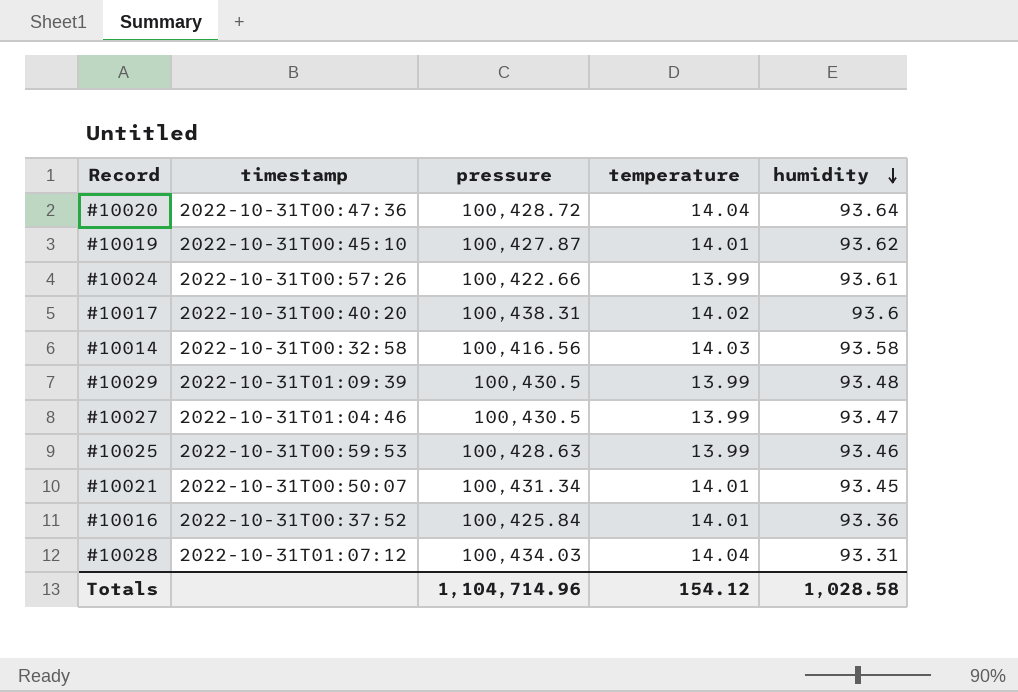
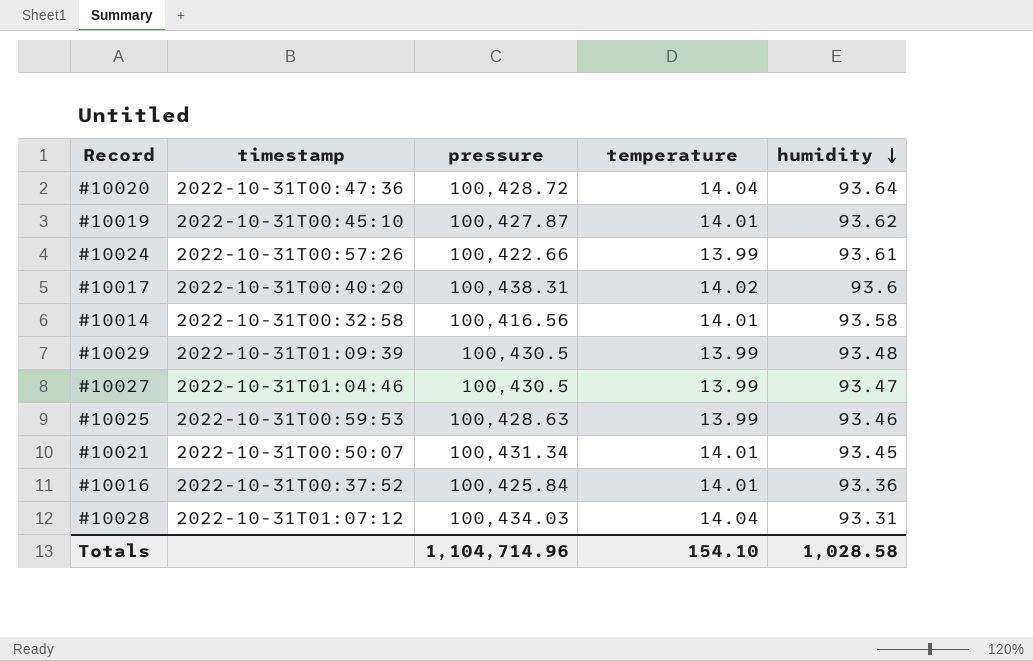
#10014 | temperature: 14.03 -> 14.01
Totals | temperature: 154.12 -> 154.10

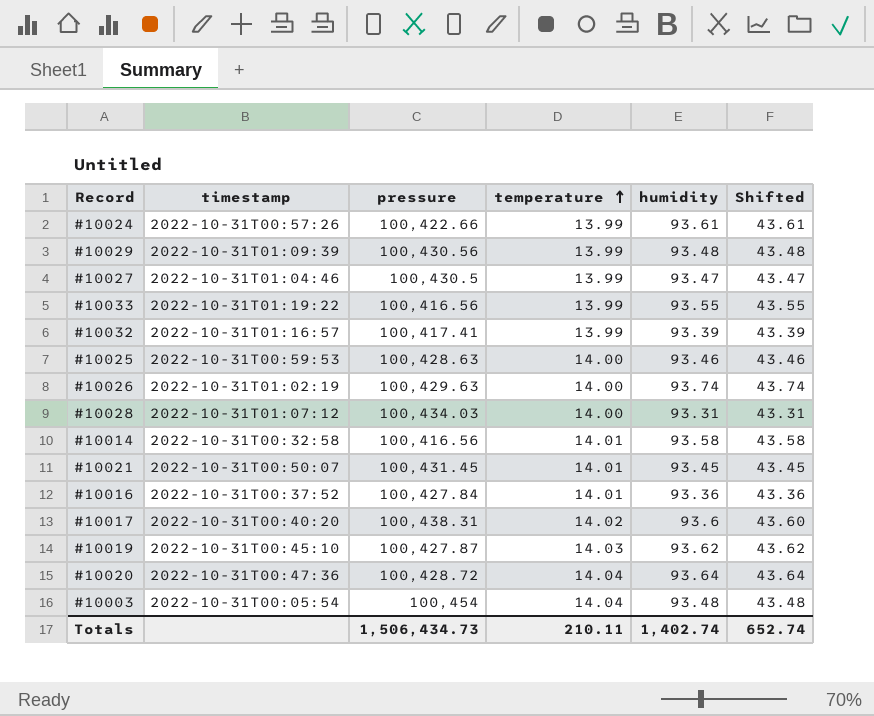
row order: humidity descending -> temperature ascending
column Shifted | formula: none -> [humidity] - 50
#10029 | pressure: 100,430.5 -> 100,430.56
row #10033: none -> 2022-10-31T01:19:22 | 100,416.56 | 13.99 | 93.55 | 43.55
row #10032: none -> 2022-10-31T01:16:57 | 100,417.41 | 13.99 | 93.39 | 43.39
#10025 | temperature: 13.99 -> 14.00
row #10026: none -> 2022-10-31T01:02:19 | 100,429.63 | 14.00 | 93.74 | 43.74
#10028 | temperature: 14.04 -> 14.00
#10021 | pressure: 100,431.34 -> 100,431.45
#10016 | pressure: 100,425.84 -> 100,427.84
#10019 | temperature: 14.01 -> 14.03
row #10003: none -> 2022-10-31T00:05:54 | 100,454 | 14.04 | 93.48 | 43.48
Totals | pressure: 1,104,714.96 -> 1,506,434.73
Totals | temperature: 154.10 -> 210.11
Totals | humidity: 1,028.58 -> 1,402.74

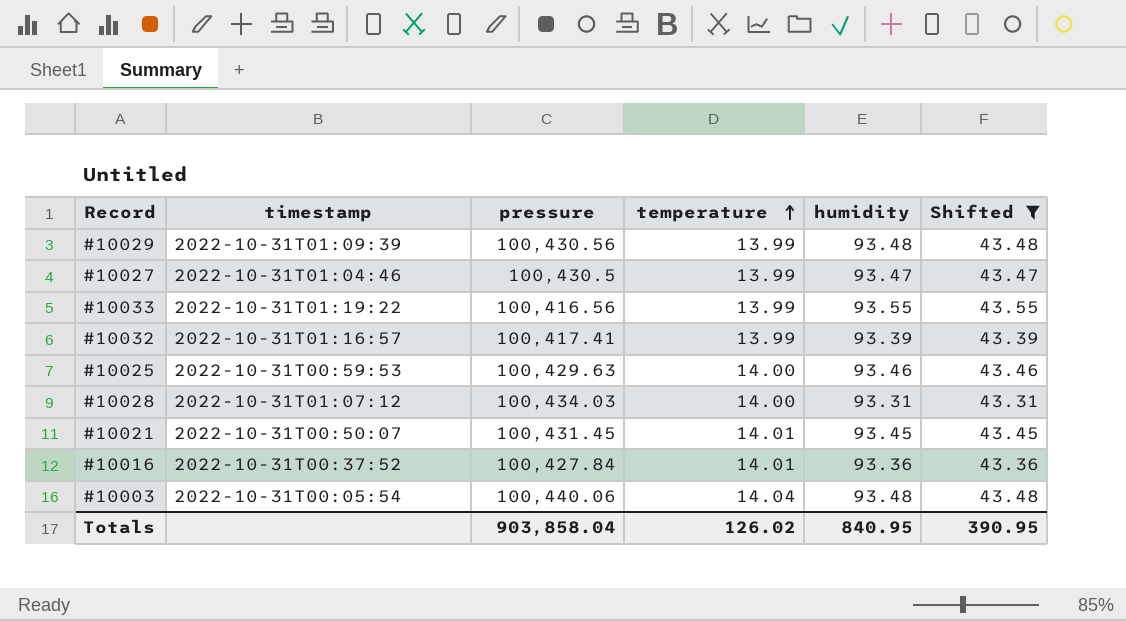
filter: none -> Shifted <= 43.55
#10025 | pressure: 100,428.63 -> 100,429.63
#10003 | pressure: 100,454 -> 100,440.06
Totals | pressure: 1,506,434.73 -> 903,858.04
Totals | temperature: 210.11 -> 126.02
Totals | humidity: 1,402.74 -> 840.95
Totals | Shifted: 652.74 -> 390.95

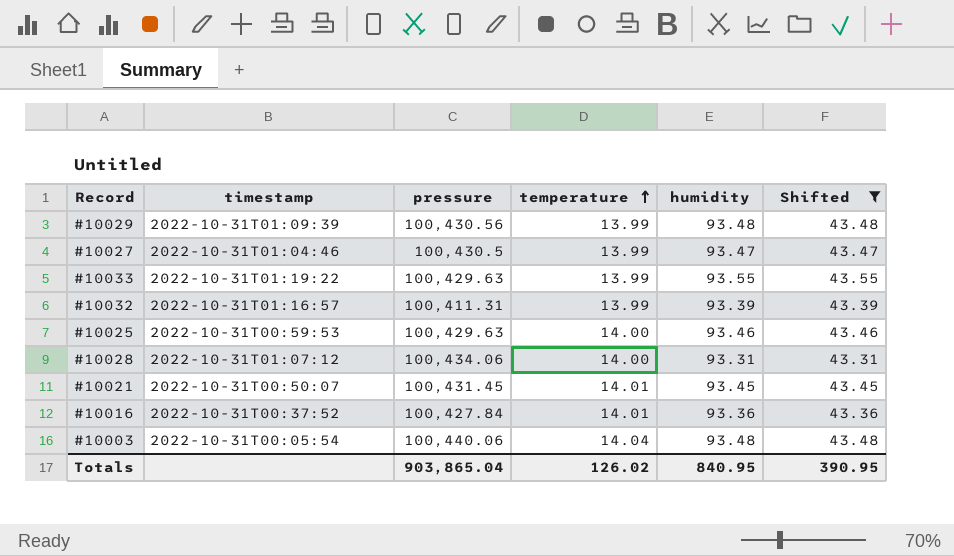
#10033 | pressure: 100,416.56 -> 100,429.63
#10032 | pressure: 100,417.41 -> 100,411.31
#10028 | pressure: 100,434.03 -> 100,434.06
Totals | pressure: 903,858.04 -> 903,865.04

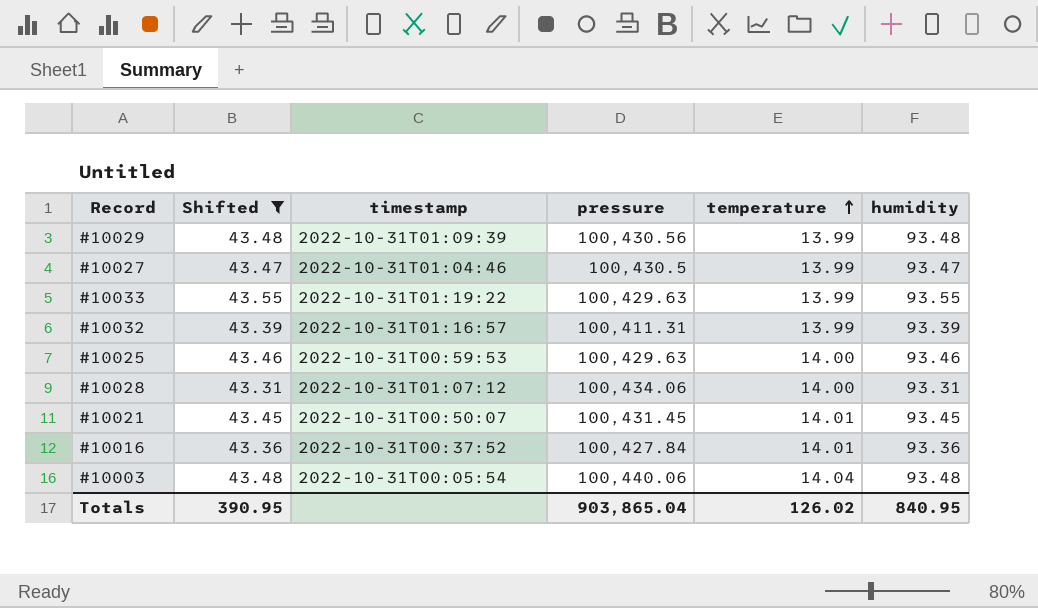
column Shifted | position: 6 -> 2

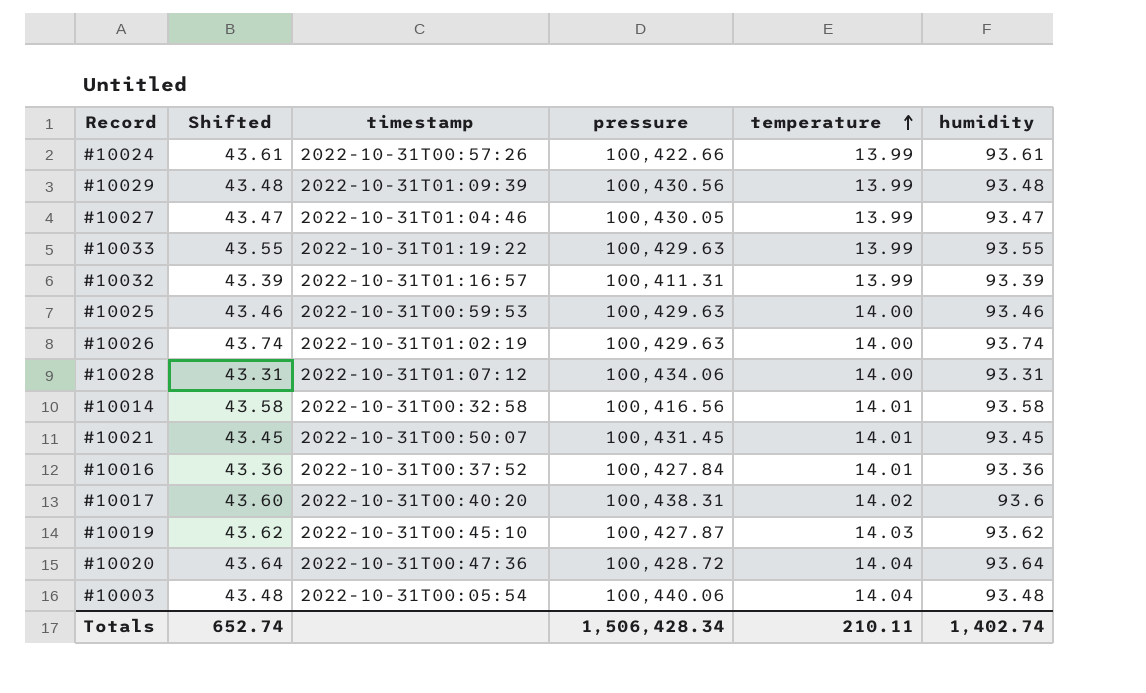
filter: Shifted <= 43.55 -> none
#10027 | pressure: 100,430.5 -> 100,430.05
Totals | Shifted: 390.95 -> 652.74
Totals | pressure: 903,865.04 -> 1,506,428.34
Totals | temperature: 126.02 -> 210.11
Totals | humidity: 840.95 -> 1,402.74

